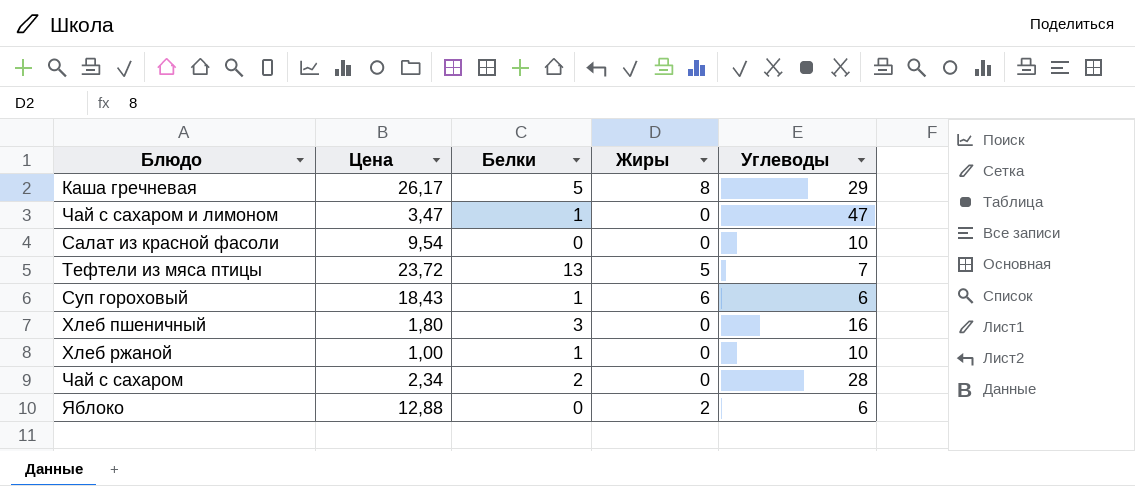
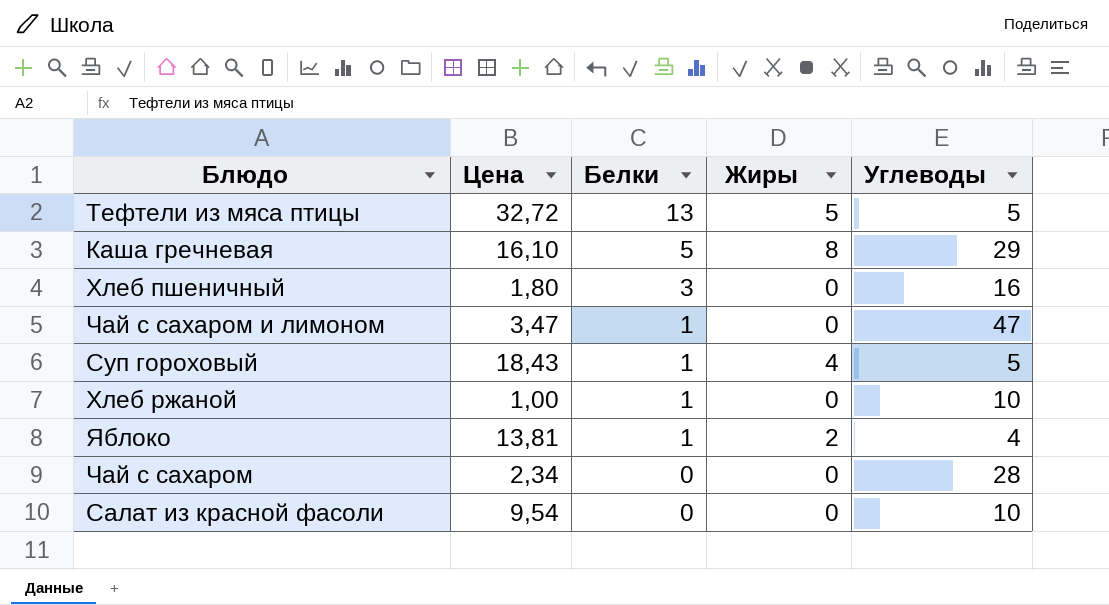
row order: none -> Белки descending
Тефтели из мяса птицы | Цена: 23,72 -> 32,72
Тефтели из мяса птицы | Углеводы: 7 -> 5
Каша гречневая | Цена: 26,17 -> 16,10
Суп гороховый | Жиры: 6 -> 4
Суп гороховый | Углеводы: 6 -> 5
Яблоко | Цена: 12,88 -> 13,81
Яблоко | Белки: 0 -> 1
Яблоко | Углеводы: 6 -> 4
Чай с сахаром | Белки: 2 -> 0

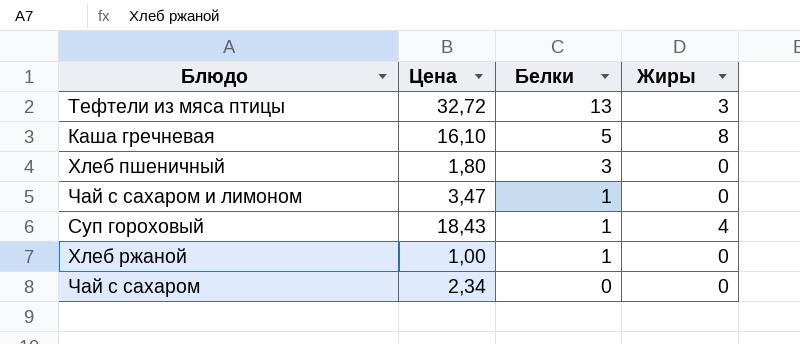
column Углеводы | position: 5 -> none
row Яблоко: 13,81 | 1 | 2 | 4 -> none
row Салат из красной фасоли: 9,54 | 0 | 0 | 10 -> none
Тефтели из мяса птицы | Жиры: 5 -> 3

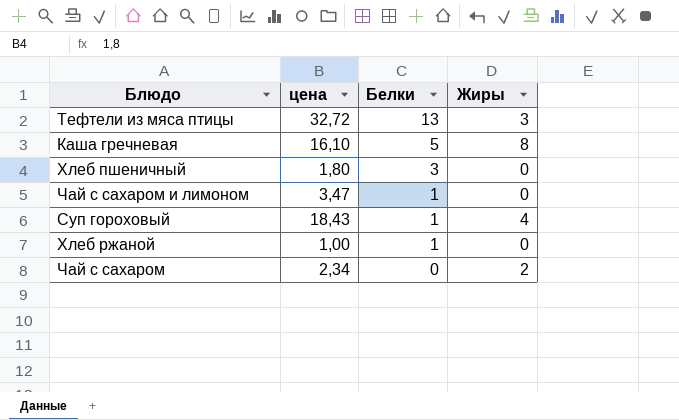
column name: Цена -> цена
Чай с сахаром | Жиры: 0 -> 2

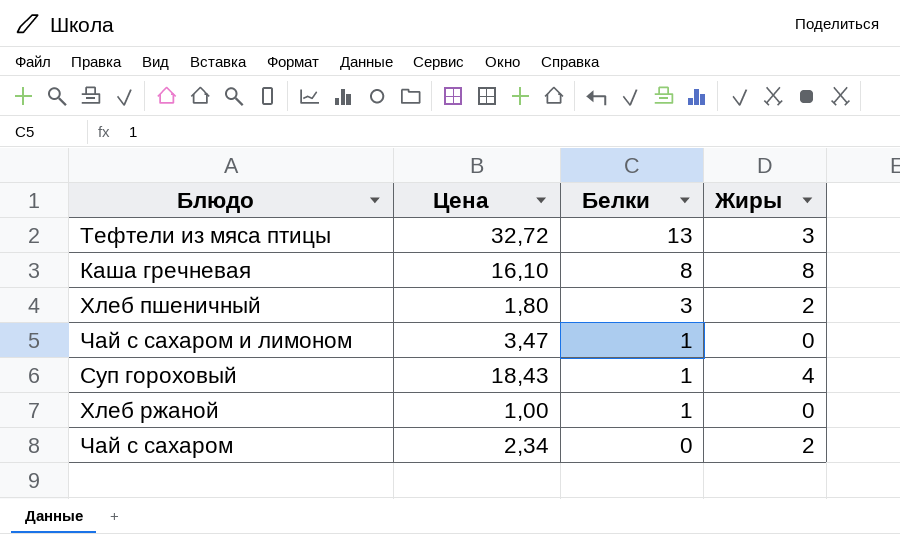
column name: цена -> Цена
Каша гречневая | Белки: 5 -> 8
Хлеб пшеничный | Жиры: 0 -> 2

